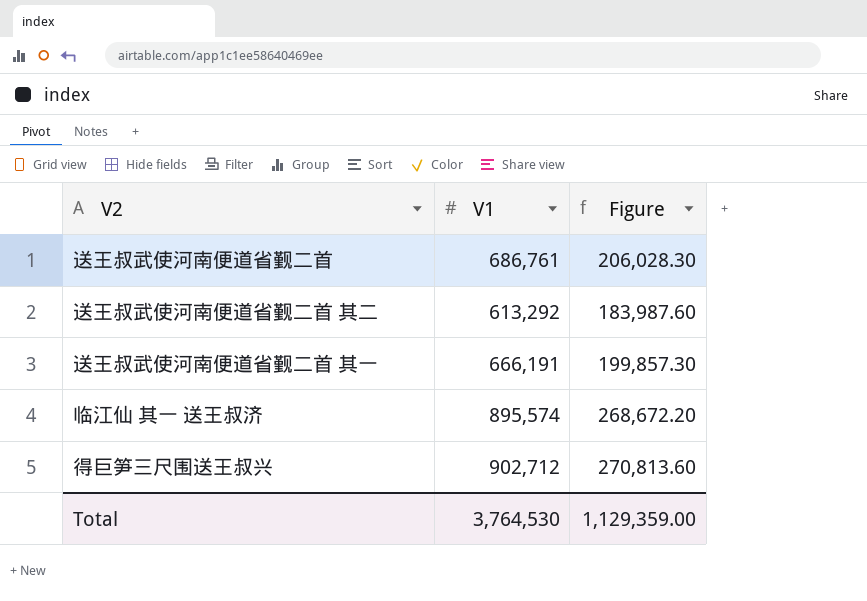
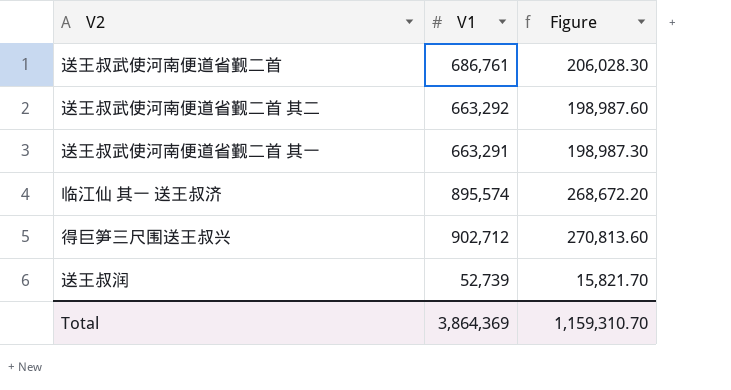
送王叔武使河南便道省觐二首 其二 | V1: 613,292 -> 663,292
送王叔武使河南便道省觐二首 其二 | Figure: 183,987.60 -> 198,987.60
送王叔武使河南便道省觐二首 其一 | V1: 666,191 -> 663,291
送王叔武使河南便道省觐二首 其一 | Figure: 199,857.30 -> 198,987.30
row 送王叔润: none -> 52,739 | 15,821.70
Total | V1: 3,764,530 -> 3,864,369
Total | Figure: 1,129,359.00 -> 1,159,310.70

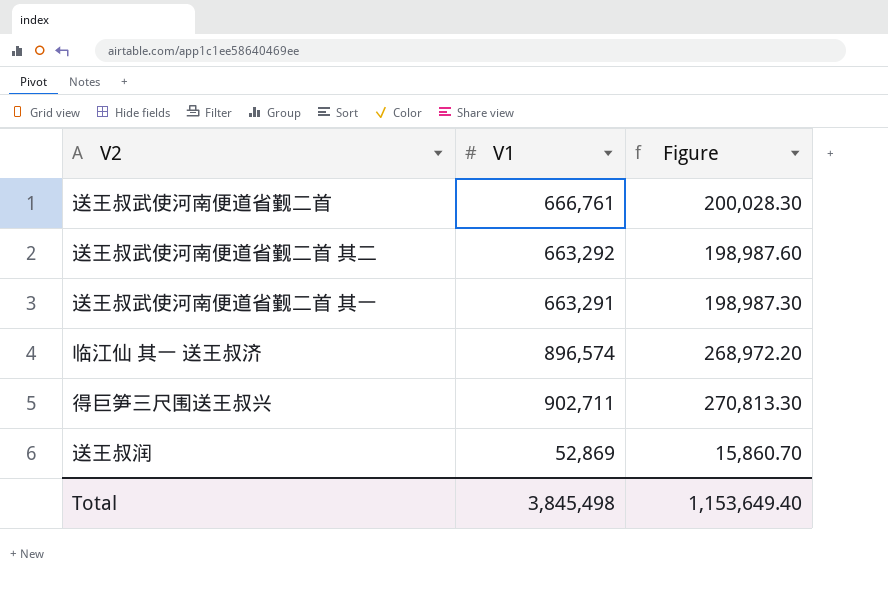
送王叔武使河南便道省觐二首 | V1: 686,761 -> 666,761
送王叔武使河南便道省觐二首 | Figure: 206,028.30 -> 200,028.30
临江仙 其一 送王叔济 | V1: 895,574 -> 896,574
临江仙 其一 送王叔济 | Figure: 268,672.20 -> 268,972.20
得巨笋三尺围送王叔兴 | V1: 902,712 -> 902,711
得巨笋三尺围送王叔兴 | Figure: 270,813.60 -> 270,813.30
送王叔润 | V1: 52,739 -> 52,869
送王叔润 | Figure: 15,821.70 -> 15,860.70
Total | V1: 3,864,369 -> 3,845,498
Total | Figure: 1,159,310.70 -> 1,153,649.40

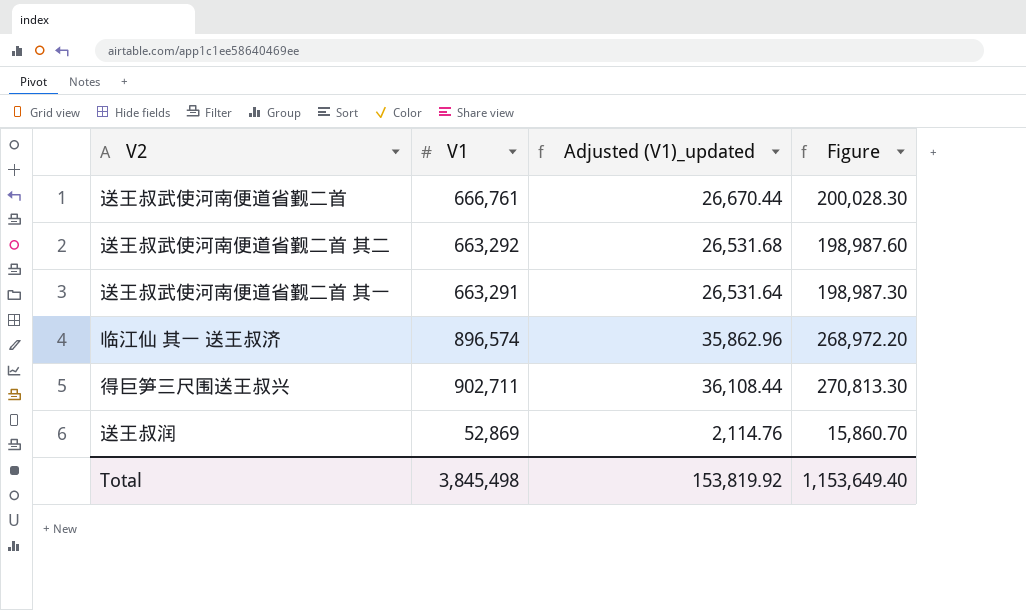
column Adjusted (V1)_updated | formula: none -> [V1] * 0.04

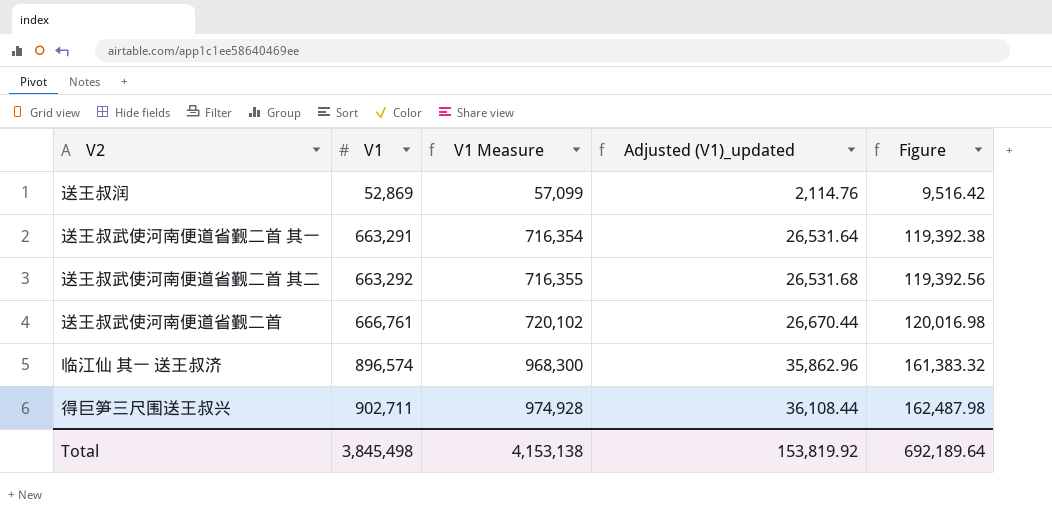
row order: none -> V1 ascending
column V1 Measure | formula: none -> [V1] * 1.08
column Figure | formula: [V1] * 0.3 -> [V1] * 0.18
Total | Figure: 1,153,649.40 -> 692,189.64

